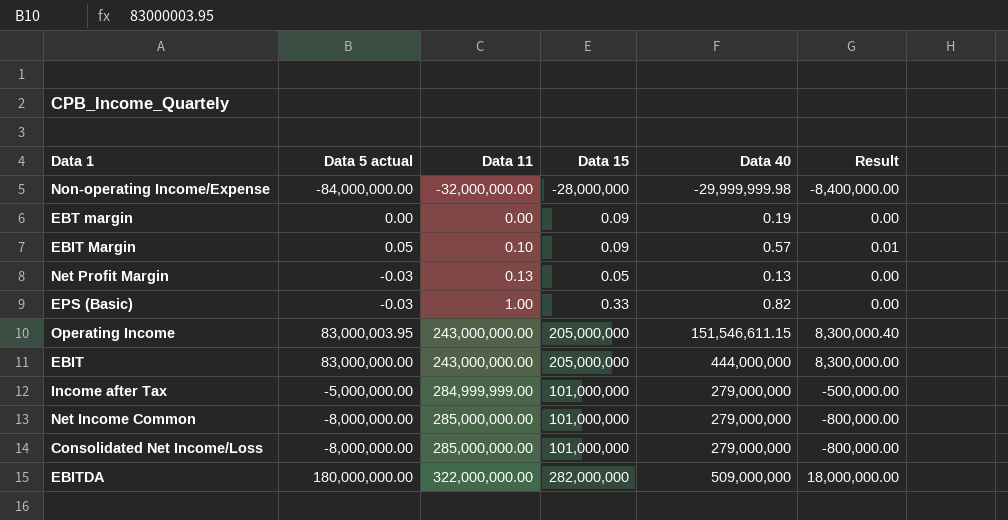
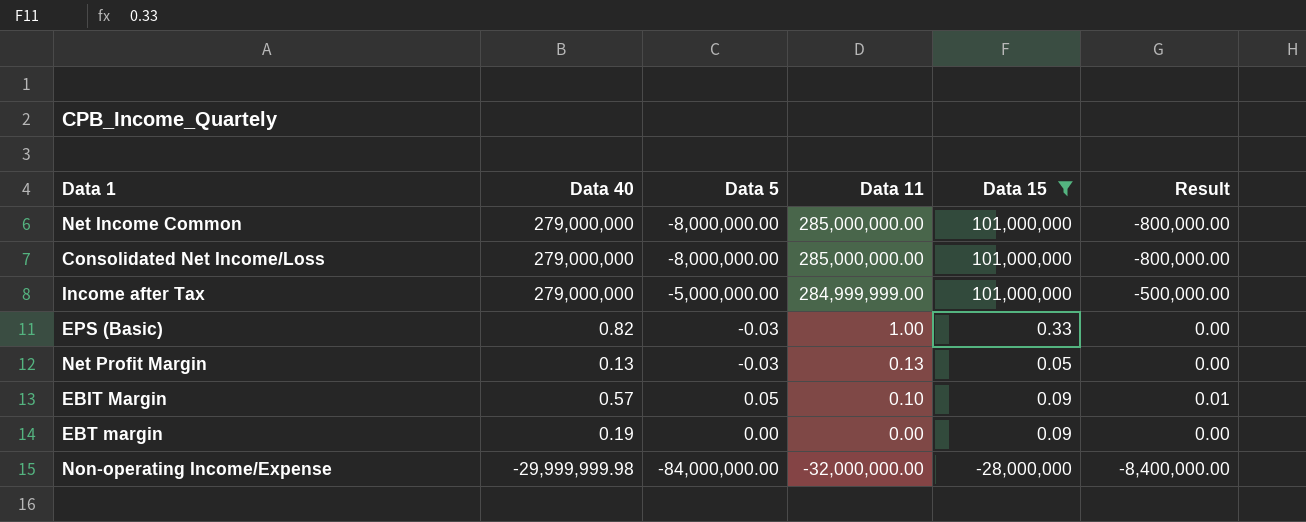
filter: none -> Data 15 <= 101,000,000
row order: Data 11 ascending -> Data 11 descending
column Data 40 | position: 5 -> 2
column name: Data 5 actual -> Data 5

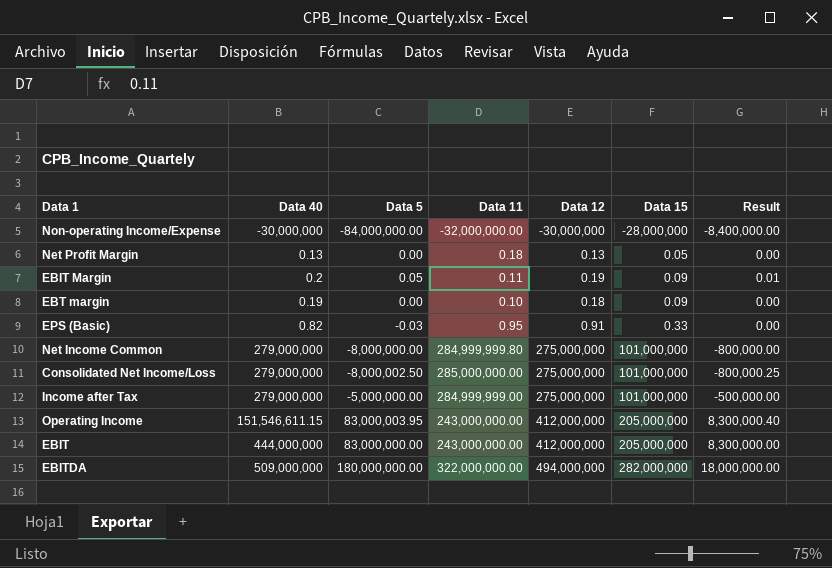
filter: Data 15 <= 101,000,000 -> none
row order: Data 11 descending -> Data 15 ascending
column Data 12 | position: none -> 5
Non-operating Income/Expense | Data 40: -29,999,999.98 -> -30,000,000
Net Profit Margin | Data 5: -0.03 -> 0.00
Net Profit Margin | Data 11: 0.13 -> 0.18
EBIT Margin | Data 40: 0.57 -> 0.2
EBIT Margin | Data 11: 0.10 -> 0.11
EBT margin | Data 11: 0.00 -> 0.10
EPS (Basic) | Data 11: 1.00 -> 0.95
Net Income Common | Data 11: 285,000,000.00 -> 284,999,999.80
Consolidated Net Income/Loss | Data 5: -8,000,000.00 -> -8,000,002.50
Consolidated Net Income/Loss | Result: -800,000.00 -> -800,000.25

